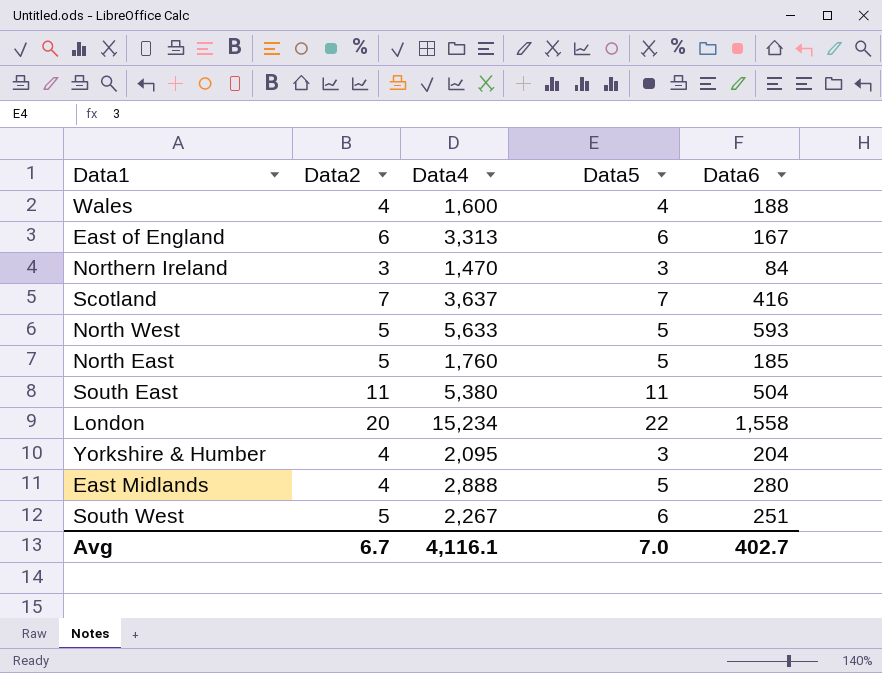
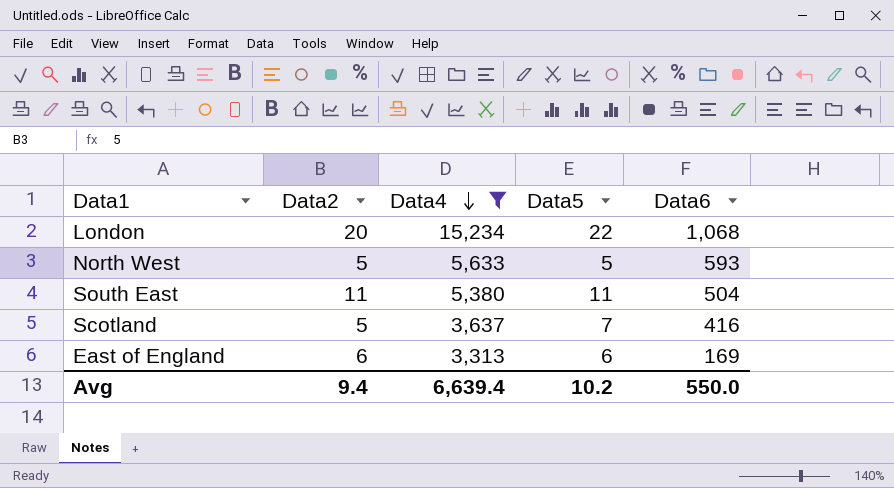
filter: none -> Data4 >= 3,313
row order: none -> Data4 descending
London | Data6: 1,558 -> 1,068
Scotland | Data2: 7 -> 5
East of England | Data6: 167 -> 169
Avg | Data2: 6.7 -> 9.4
Avg | Data4: 4,116.1 -> 6,639.4
Avg | Data5: 7.0 -> 10.2
Avg | Data6: 402.7 -> 550.0

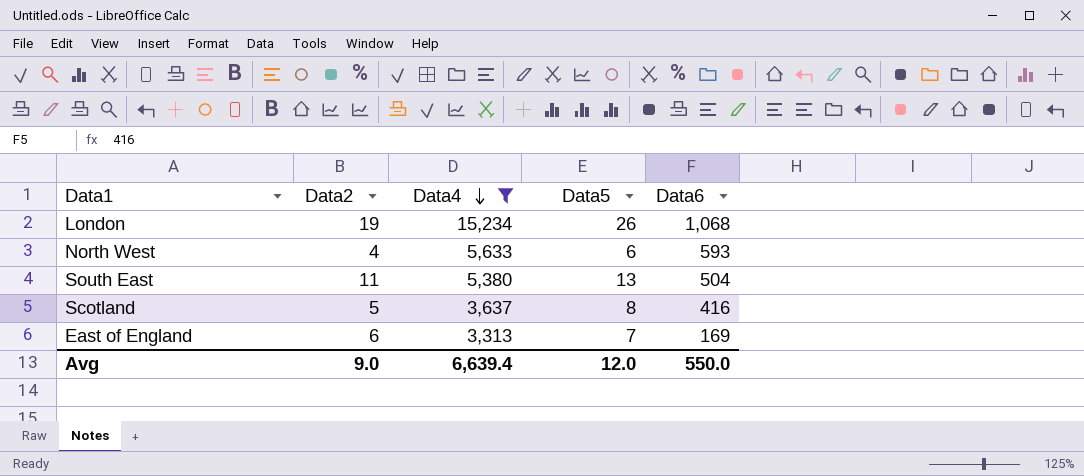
London | Data2: 20 -> 19
London | Data5: 22 -> 26
North West | Data2: 5 -> 4
North West | Data5: 5 -> 6
South East | Data5: 11 -> 13
Scotland | Data5: 7 -> 8
East of England | Data5: 6 -> 7
Avg | Data2: 9.4 -> 9.0
Avg | Data5: 10.2 -> 12.0

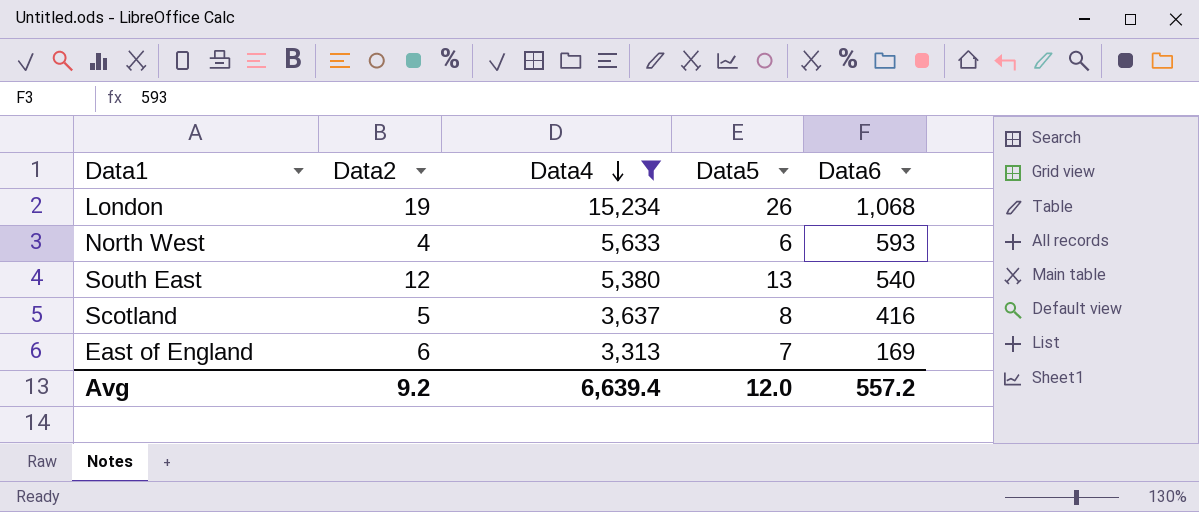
South East | Data2: 11 -> 12
South East | Data6: 504 -> 540
Avg | Data2: 9.0 -> 9.2
Avg | Data6: 550.0 -> 557.2

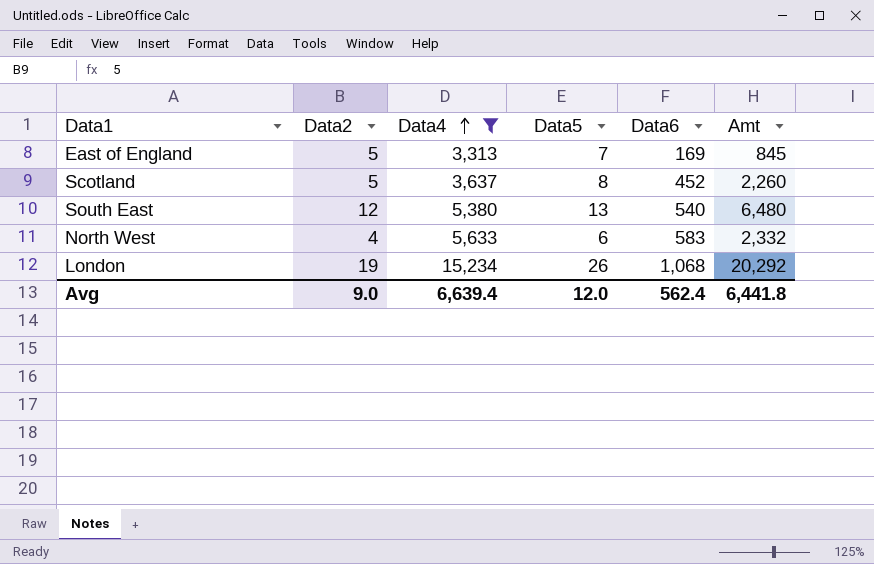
row order: Data4 descending -> Data4 ascending
column Amt | formula: none -> [Data2] * [Data6]
East of England | Data2: 6 -> 5
Scotland | Data6: 416 -> 452
North West | Data6: 593 -> 583
Avg | Data2: 9.2 -> 9.0
Avg | Data6: 557.2 -> 562.4

